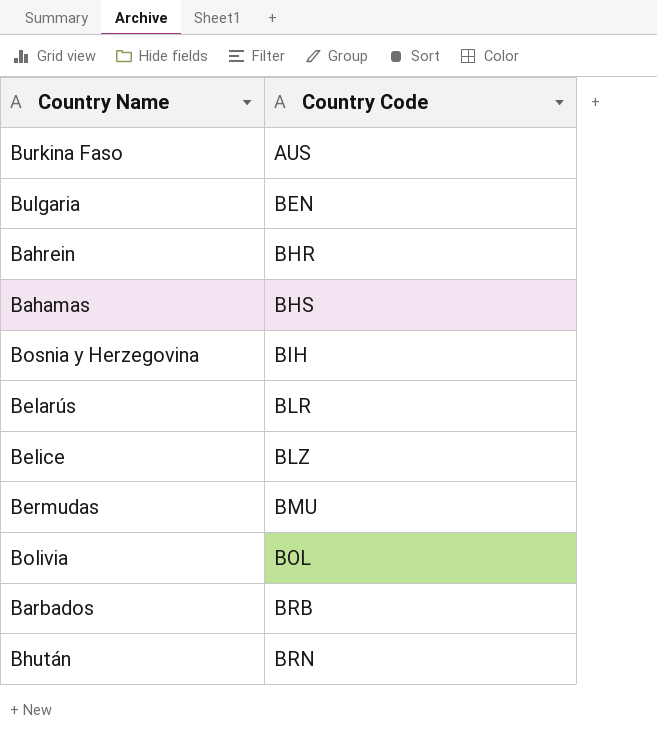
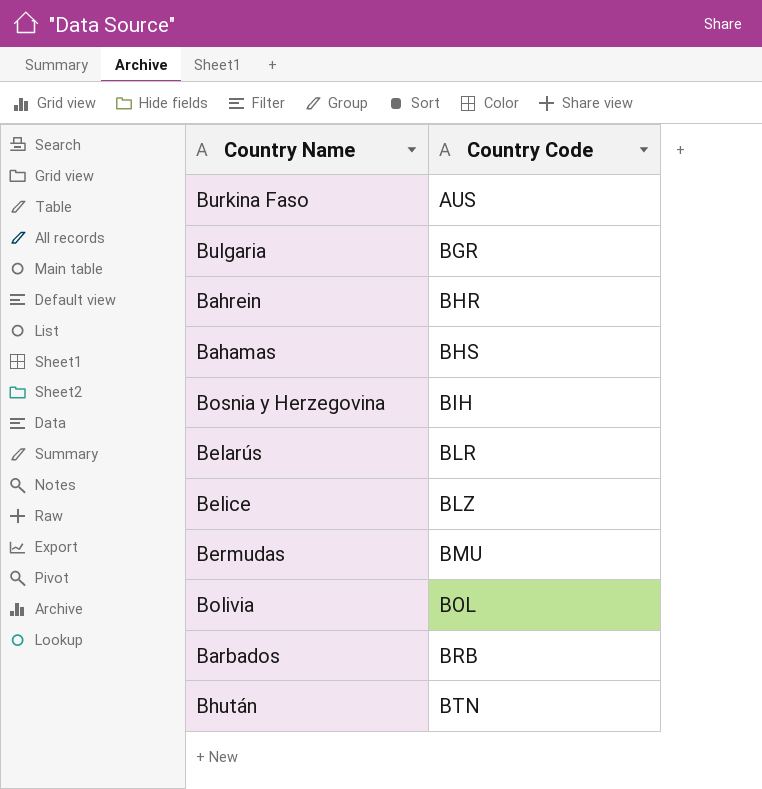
Bulgaria | Country Code: BEN -> BGR
Bhután | Country Code: BRN -> BTN

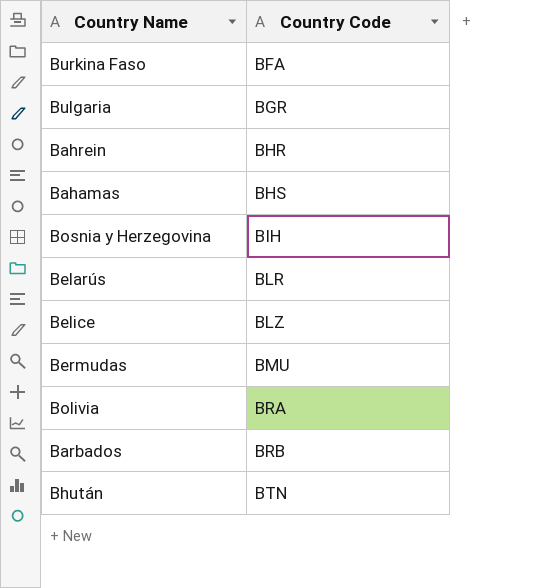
Burkina Faso | Country Code: AUS -> BFA
Bolivia | Country Code: BOL -> BRA

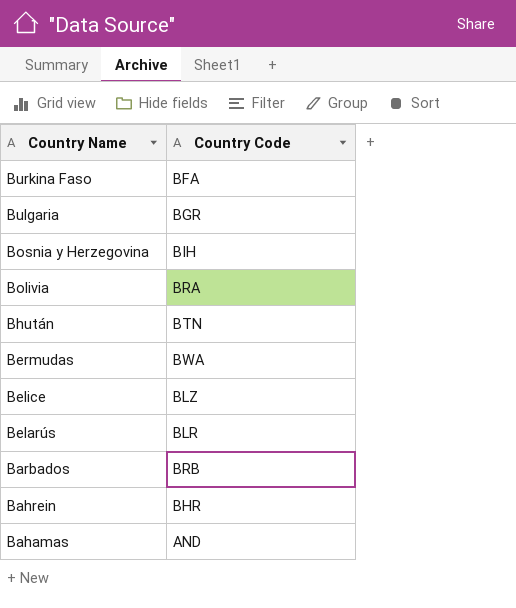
row order: Country Code ascending -> Country Name descending
Bermudas | Country Code: BMU -> BWA
Bahamas | Country Code: BHS -> AND

